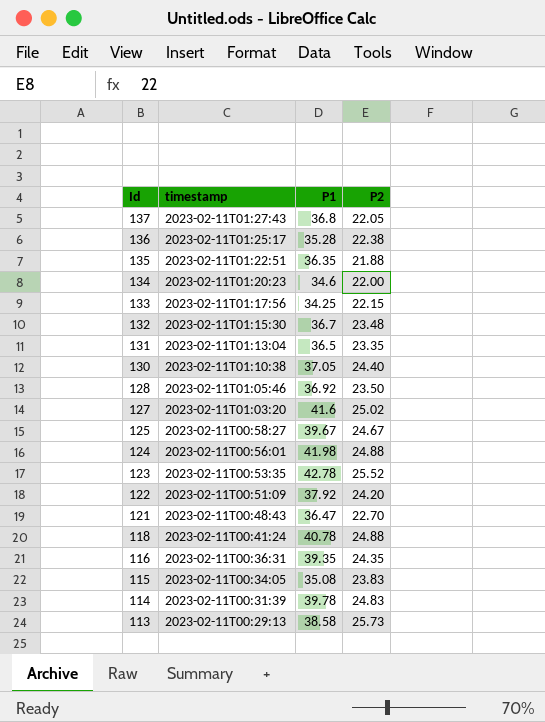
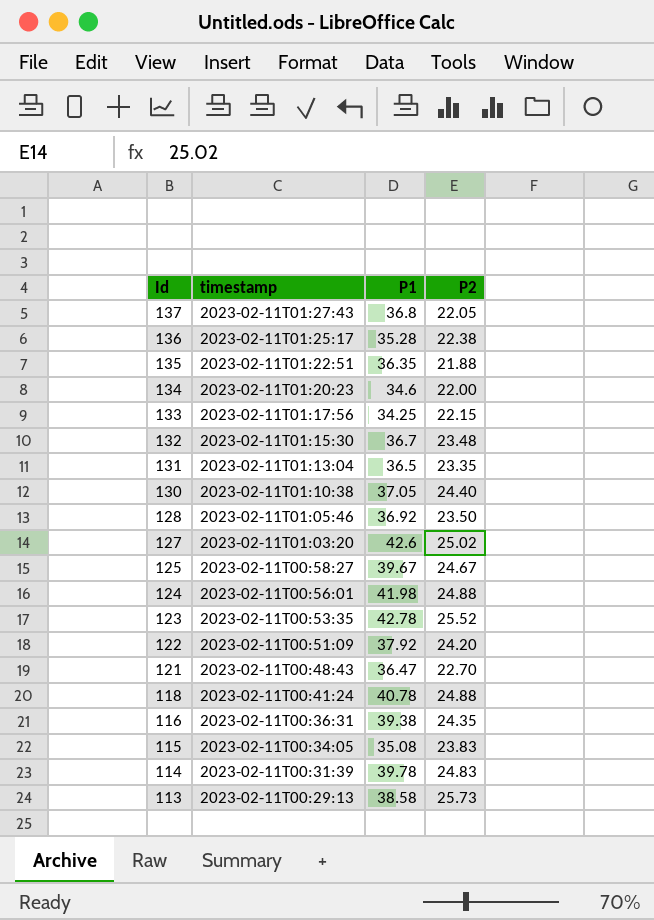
127 | P1: 41.6 -> 42.6
116 | P1: 39.35 -> 39.38

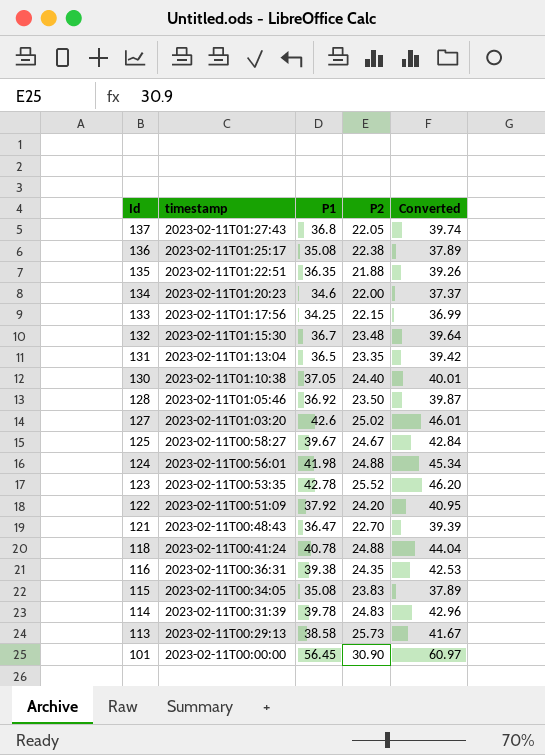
column Converted | formula: none -> [P1] * 1.08
136 | P1: 35.28 -> 35.08
row 101: none -> 2023-02-11T00:00:00 | 56.45 | 30.90 | 60.97

